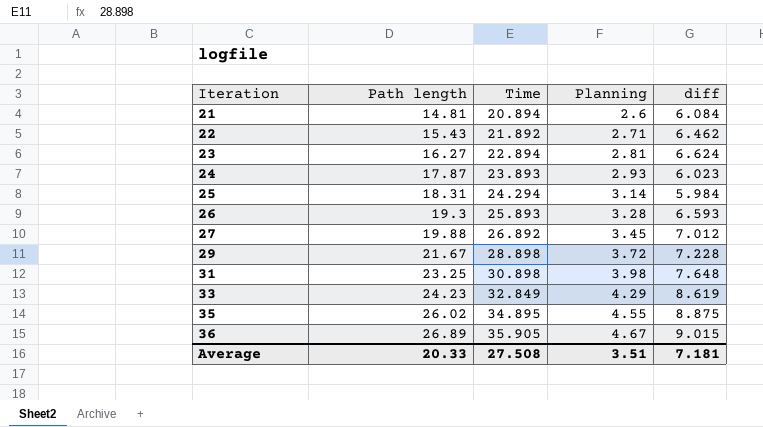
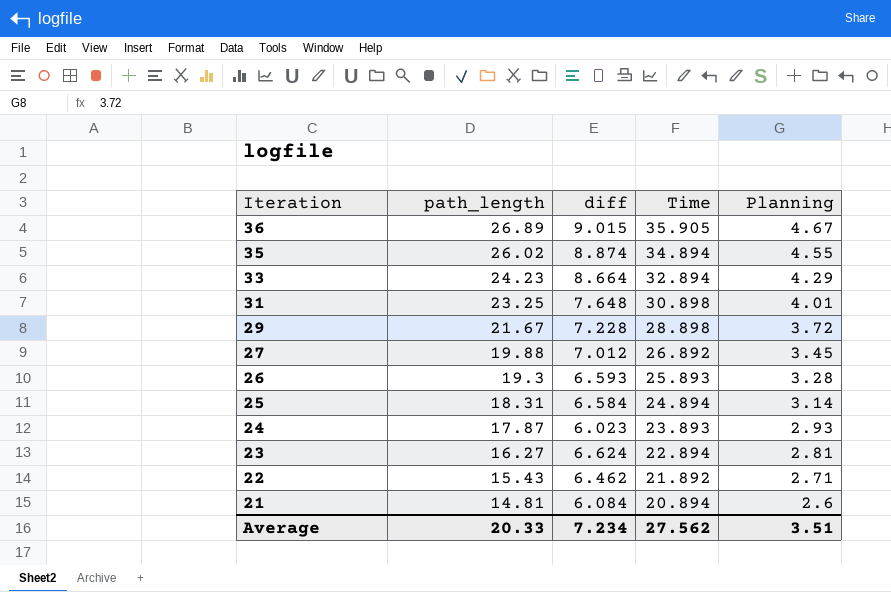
row order: Iteration ascending -> Iteration descending
column name: Path length -> path_length
column diff | position: 5 -> 3
35 | diff: 8.875 -> 8.874
35 | Time: 34.895 -> 34.894
33 | diff: 8.619 -> 8.664
33 | Time: 32.849 -> 32.894
31 | Planning: 3.98 -> 4.01
25 | diff: 5.984 -> 6.584
25 | Time: 24.294 -> 24.894
Average | diff: 7.181 -> 7.234
Average | Time: 27.508 -> 27.562

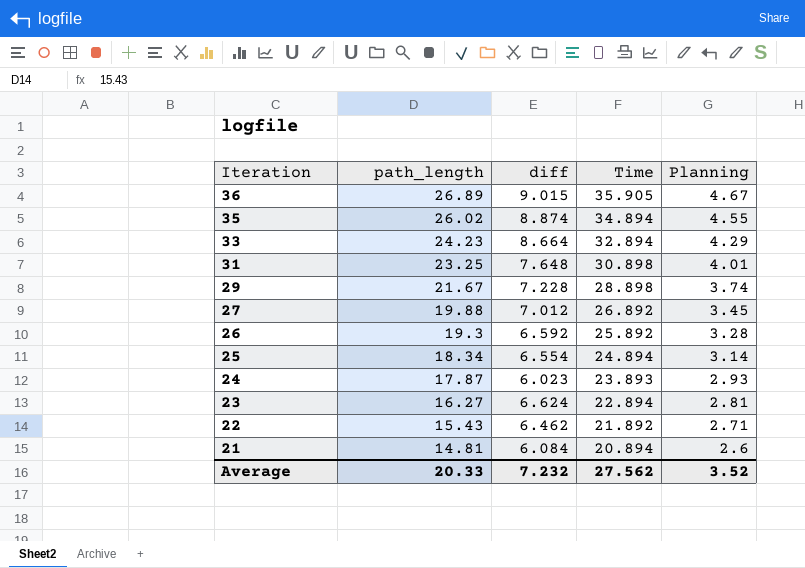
29 | Planning: 3.72 -> 3.74
26 | diff: 6.593 -> 6.592
26 | Time: 25.893 -> 25.892
25 | path_length: 18.31 -> 18.34
25 | diff: 6.584 -> 6.554
Average | diff: 7.234 -> 7.232
Average | Planning: 3.51 -> 3.52

